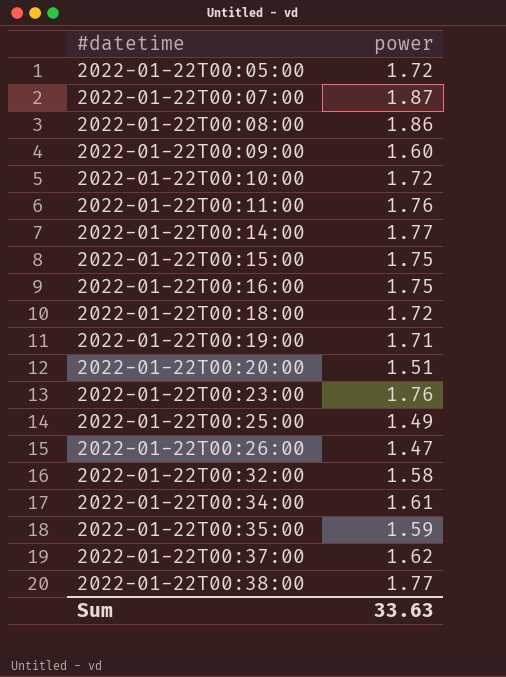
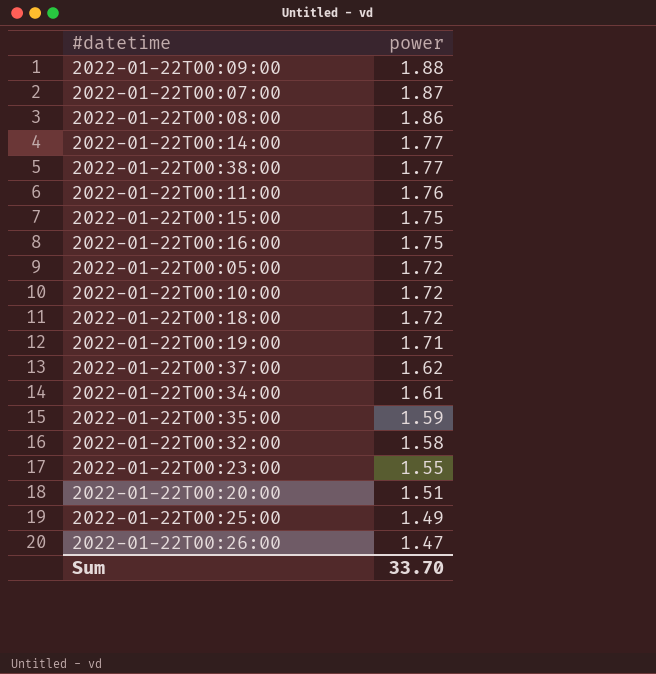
row order: #datetime ascending -> power descending
2022-01-22T00:09:00 | power: 1.60 -> 1.88
2022-01-22T00:23:00 | power: 1.76 -> 1.55
Sum | power: 33.63 -> 33.70

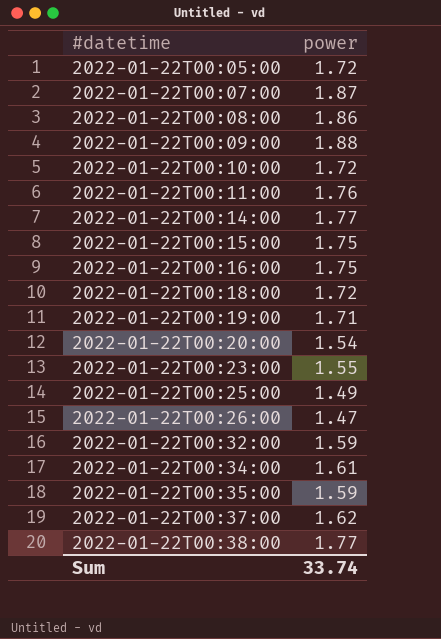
row order: power descending -> #datetime ascending
2022-01-22T00:20:00 | power: 1.51 -> 1.54
2022-01-22T00:32:00 | power: 1.58 -> 1.59
Sum | power: 33.70 -> 33.74

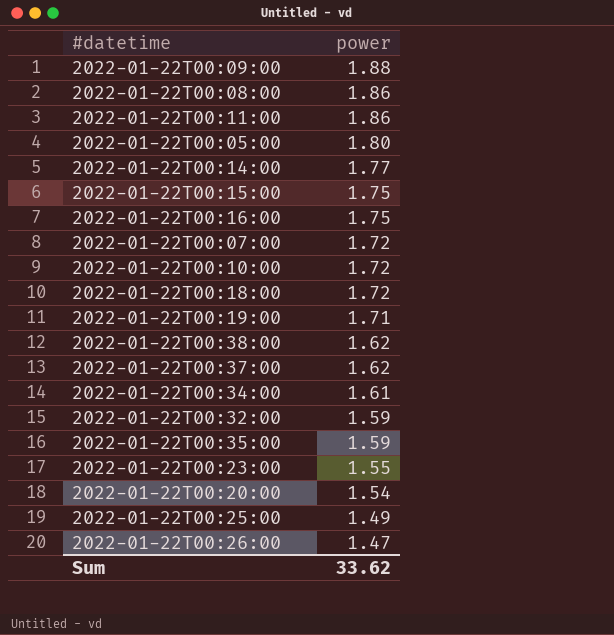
row order: #datetime ascending -> power descending
2022-01-22T00:11:00 | power: 1.76 -> 1.86
2022-01-22T00:05:00 | power: 1.72 -> 1.80
2022-01-22T00:07:00 | power: 1.87 -> 1.72
2022-01-22T00:38:00 | power: 1.77 -> 1.62
Sum | power: 33.74 -> 33.62

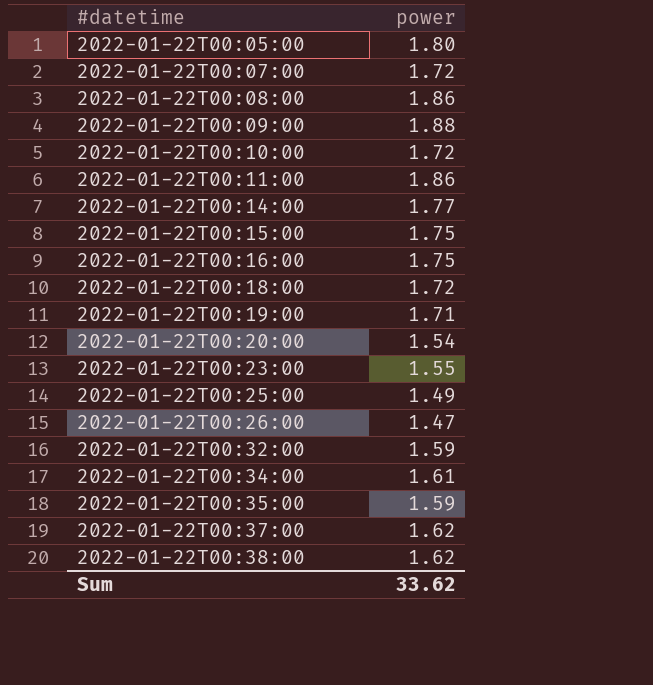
row order: power descending -> #datetime ascending

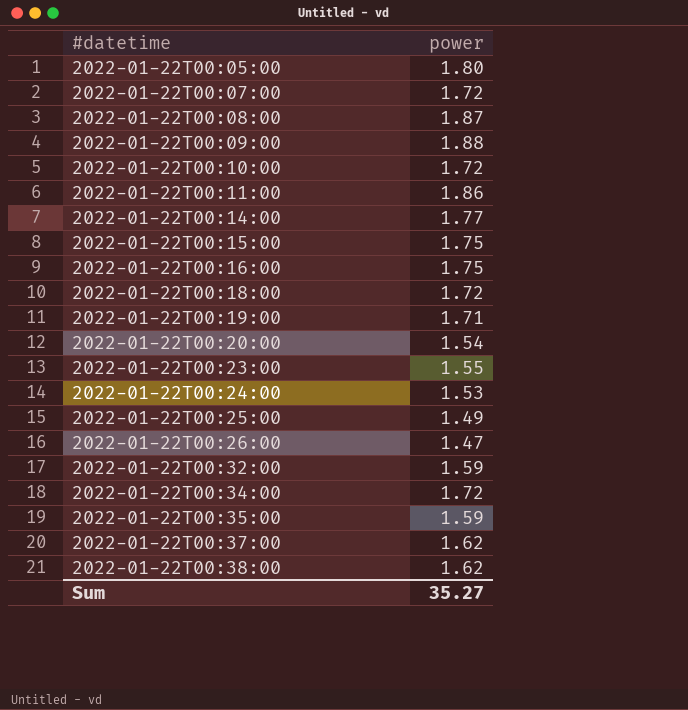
2022-01-22T00:08:00 | power: 1.86 -> 1.87
row 2022-01-22T00:24:00: none -> 1.53
2022-01-22T00:34:00 | power: 1.61 -> 1.72
Sum | power: 33.62 -> 35.27

